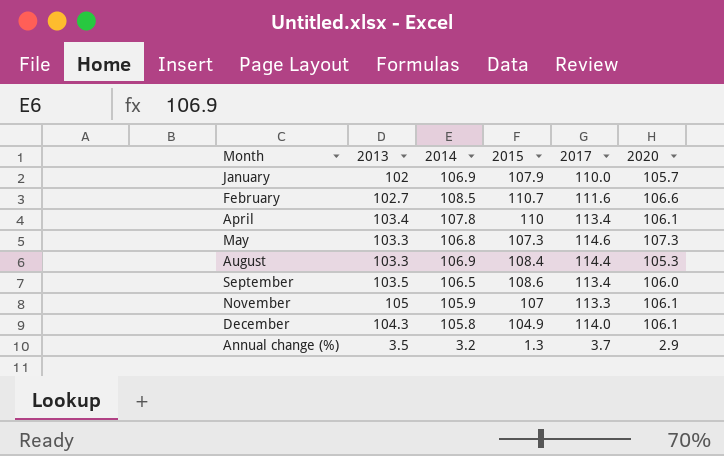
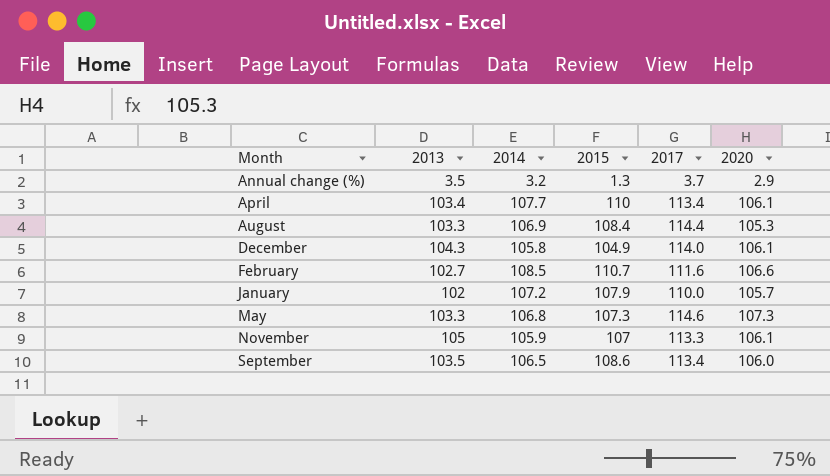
row order: none -> Month ascending
April | 2014: 107.8 -> 107.7
January | 2014: 106.9 -> 107.2

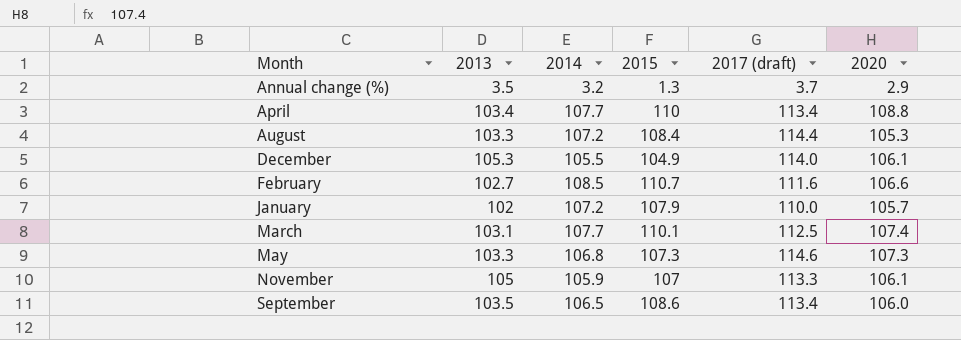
column name: 2017 -> 2017 (draft)
April | 2020: 106.1 -> 108.8
August | 2014: 106.9 -> 107.2
December | 2013: 104.3 -> 105.3
December | 2014: 105.8 -> 105.5
row March: none -> 103.1 | 107.7 | 110.1 | 112.5 | 107.4

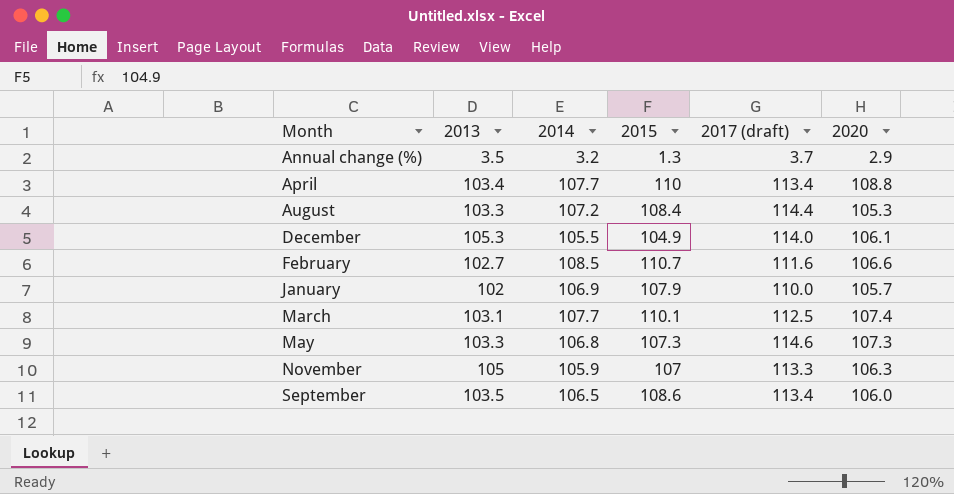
January | 2014: 107.2 -> 106.9
November | 2020: 106.1 -> 106.3

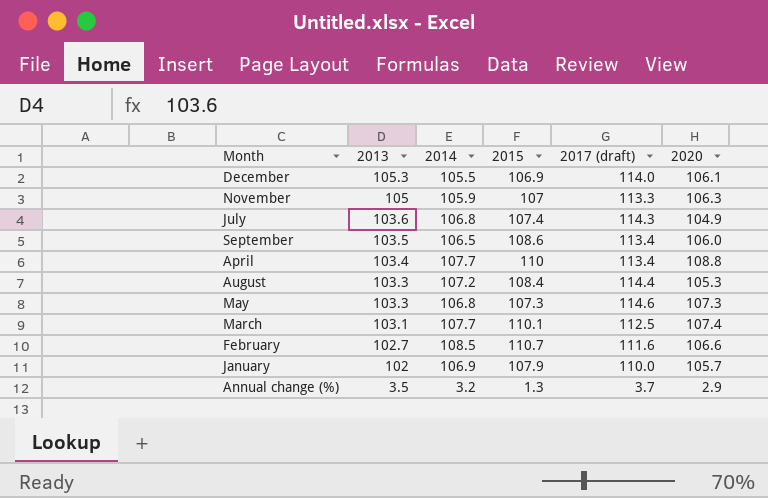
row order: Month ascending -> 2013 descending
December | 2015: 104.9 -> 106.9
row July: none -> 103.6 | 106.8 | 107.4 | 114.3 | 104.9

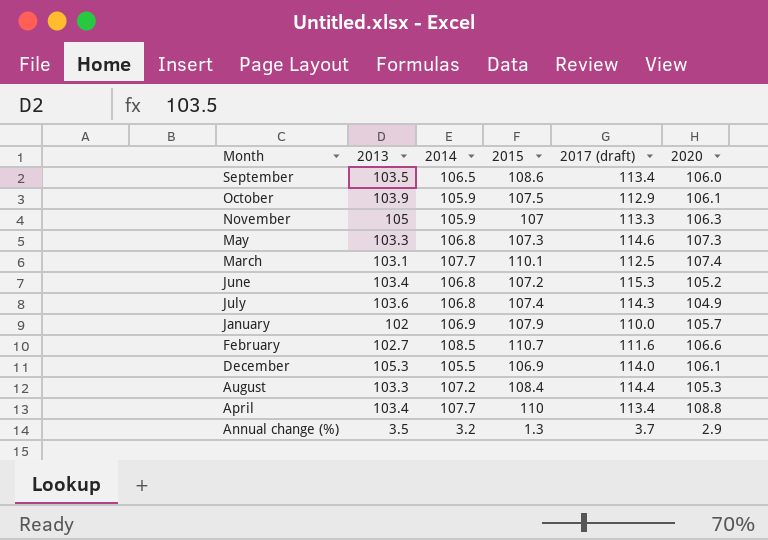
row order: 2013 descending -> Month descending
row October: none -> 103.9 | 105.9 | 107.5 | 112.9 | 106.1
row June: none -> 103.4 | 106.8 | 107.2 | 115.3 | 105.2

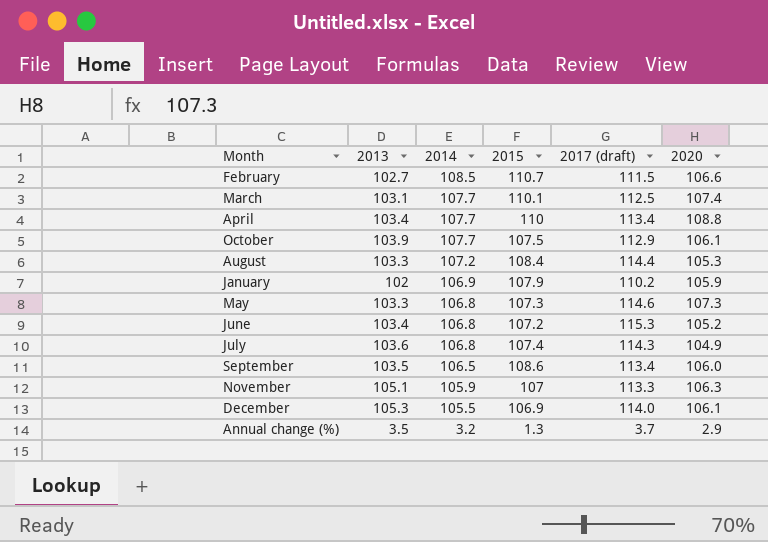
row order: Month descending -> 2014 descending
February | 2017 (draft): 111.6 -> 111.5
October | 2014: 105.9 -> 107.7
January | 2017 (draft): 110.0 -> 110.2
January | 2020: 105.7 -> 105.9
November | 2013: 105 -> 105.1

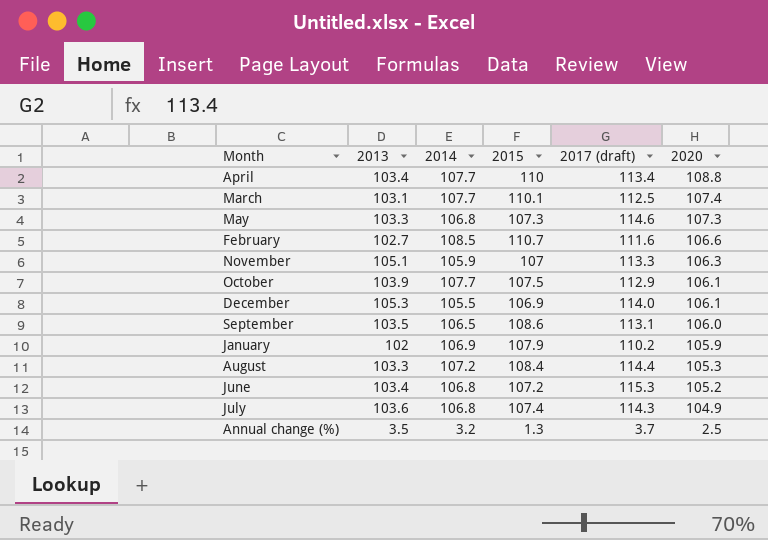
row order: 2014 descending -> 2020 descending
February | 2017 (draft): 111.5 -> 111.6
September | 2017 (draft): 113.4 -> 113.1
Annual change (%) | 2020: 2.9 -> 2.5

